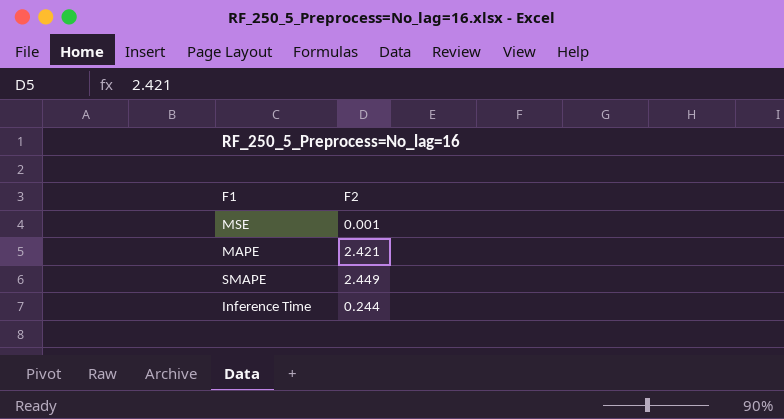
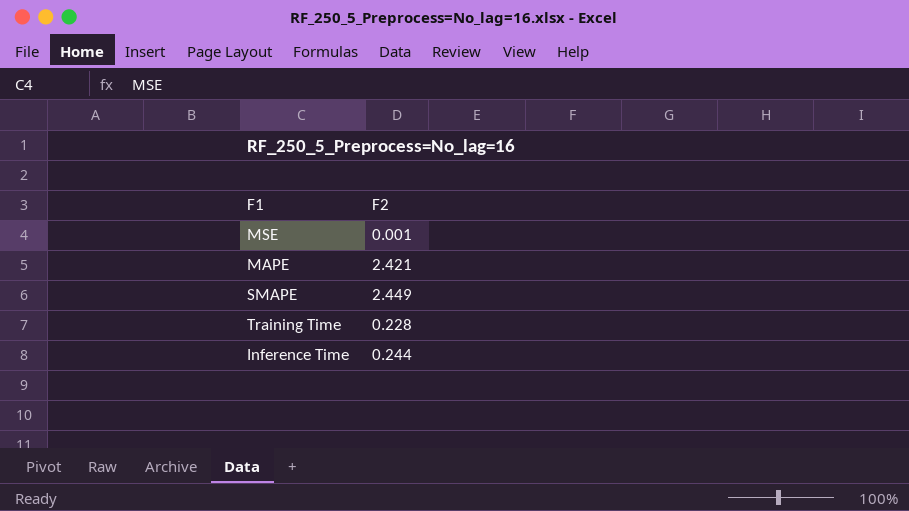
row Training Time: none -> 0.228

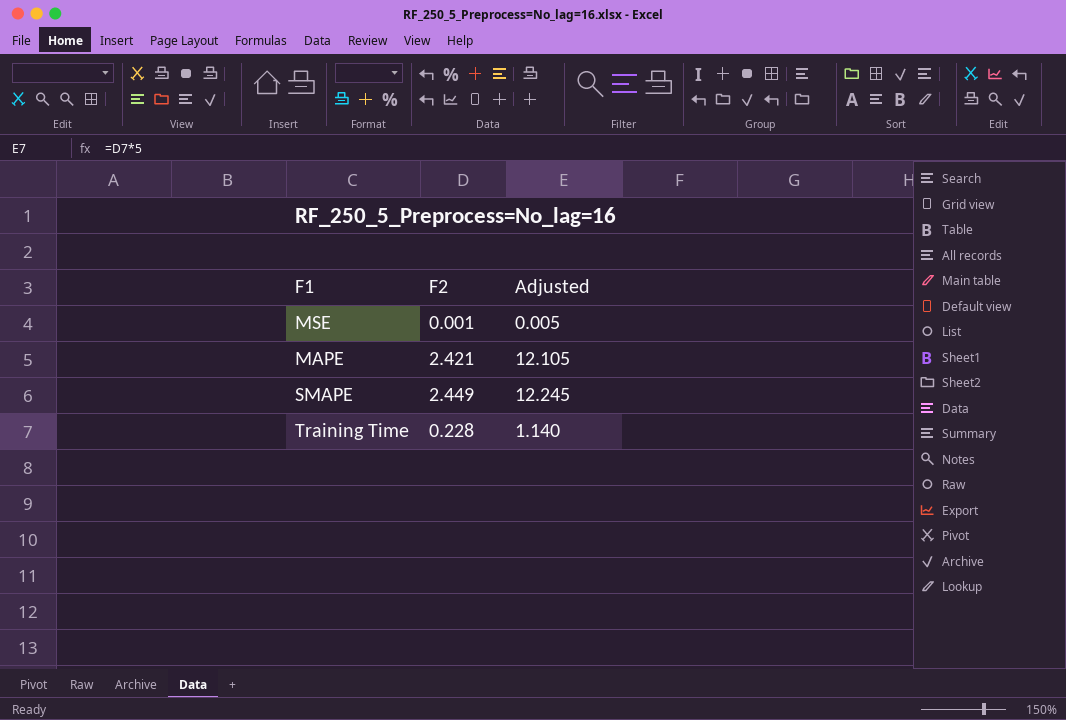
column Adjusted | formula: none -> [F2] * 5
row Inference Time: 0.244 -> none

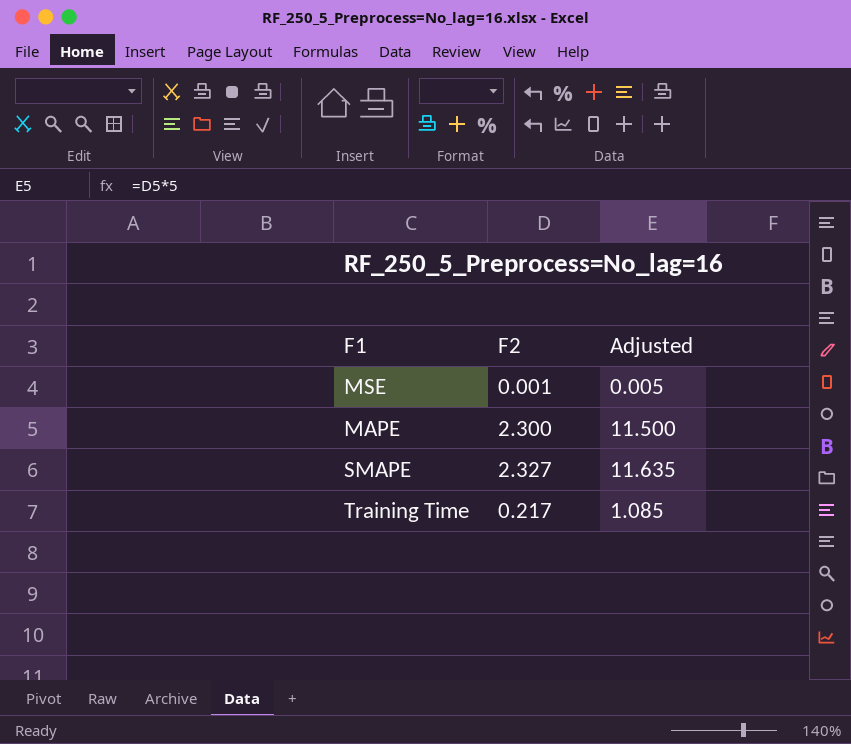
MAPE | F2: 2.421 -> 2.300
MAPE | Adjusted: 12.105 -> 11.500
SMAPE | F2: 2.449 -> 2.327
SMAPE | Adjusted: 12.245 -> 11.635
Training Time | F2: 0.228 -> 0.217
Training Time | Adjusted: 1.140 -> 1.085

